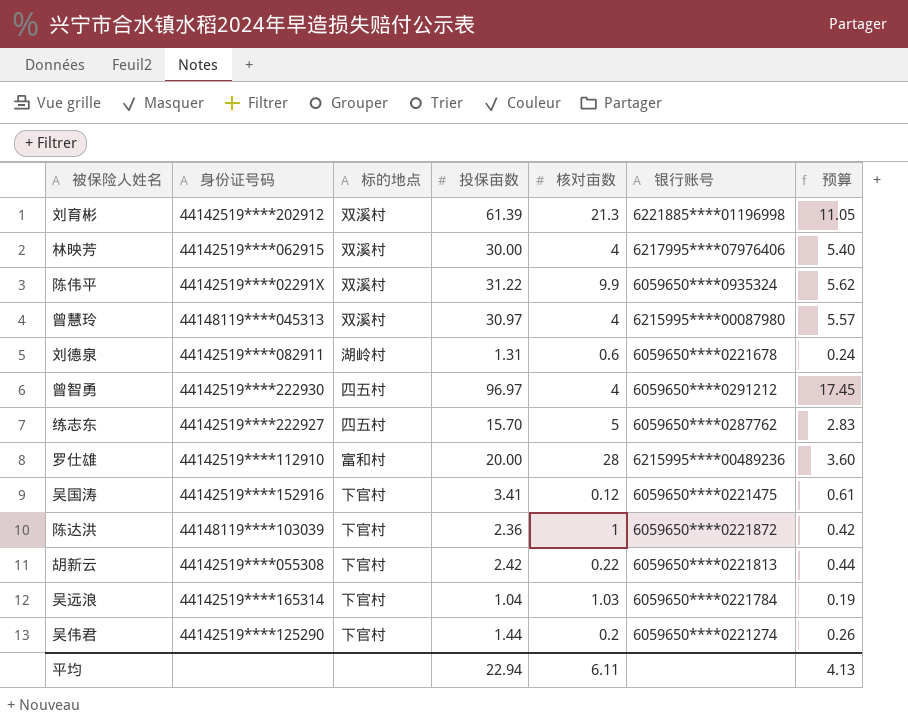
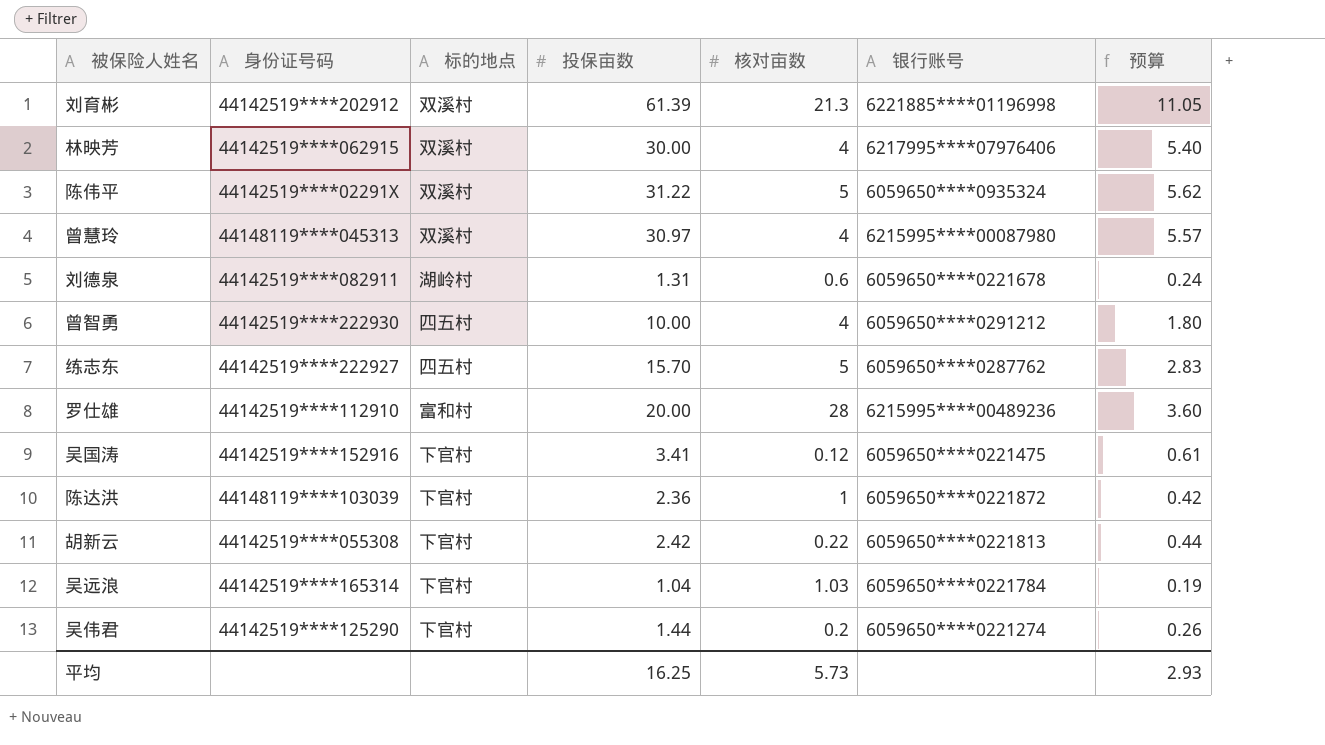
陈伟平 | 核对亩数: 9.9 -> 5
曾智勇 | 投保亩数: 96.97 -> 10.00
曾智勇 | 预算: 17.45 -> 1.80
平均 | 投保亩数: 22.94 -> 16.25
平均 | 核对亩数: 6.11 -> 5.73
平均 | 预算: 4.13 -> 2.93

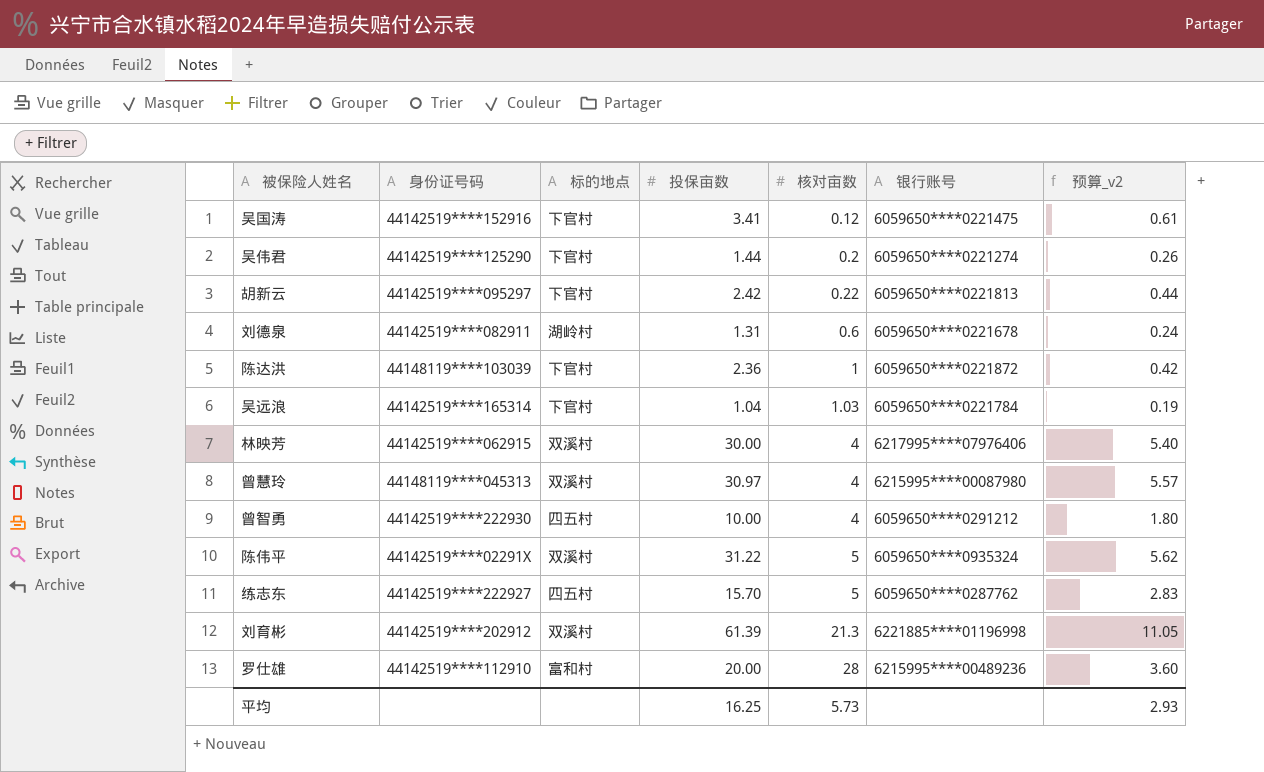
row order: none -> 核对亩数 ascending
column name: 预算 -> 预算_v2
胡新云 | 身份证号码: 44142519****055308 -> 44142519****095297

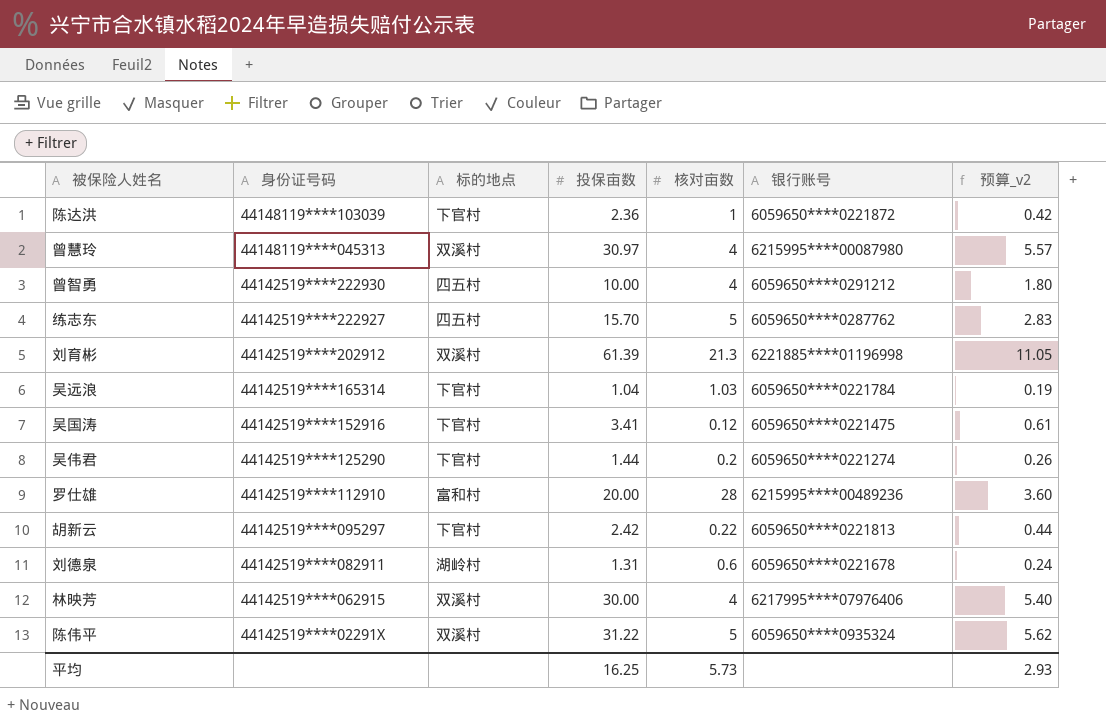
row order: 核对亩数 ascending -> 身份证号码 descending

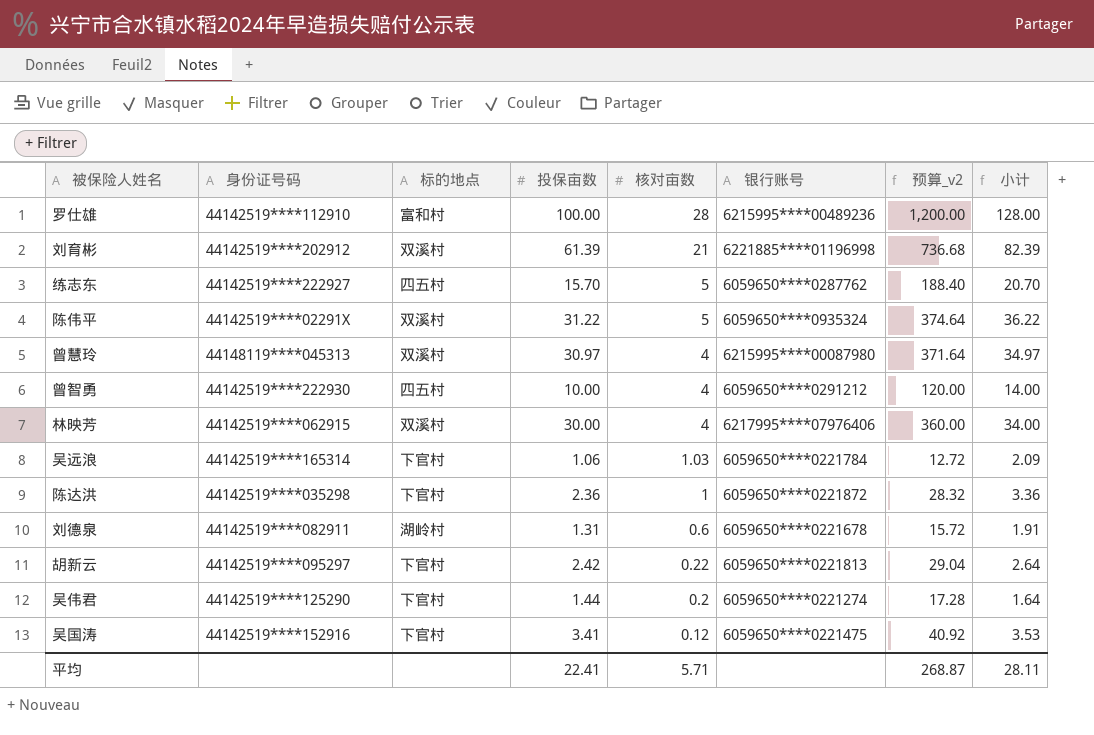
row order: 身份证号码 descending -> 核对亩数 descending
column 预算_v2 | formula: [投保亩数] * 0.18 -> [投保亩数] * 12
column 小计 | formula: none -> [投保亩数] + [核对亩数]
罗仕雄 | 投保亩数: 20.00 -> 100.00
刘育彬 | 核对亩数: 21.3 -> 21
吴远浪 | 投保亩数: 1.04 -> 1.06
陈达洪 | 身份证号码: 44148119****103039 -> 44142519****035298
平均 | 投保亩数: 16.25 -> 22.41
平均 | 核对亩数: 5.73 -> 5.71
平均 | 预算_v2: 2.93 -> 268.87

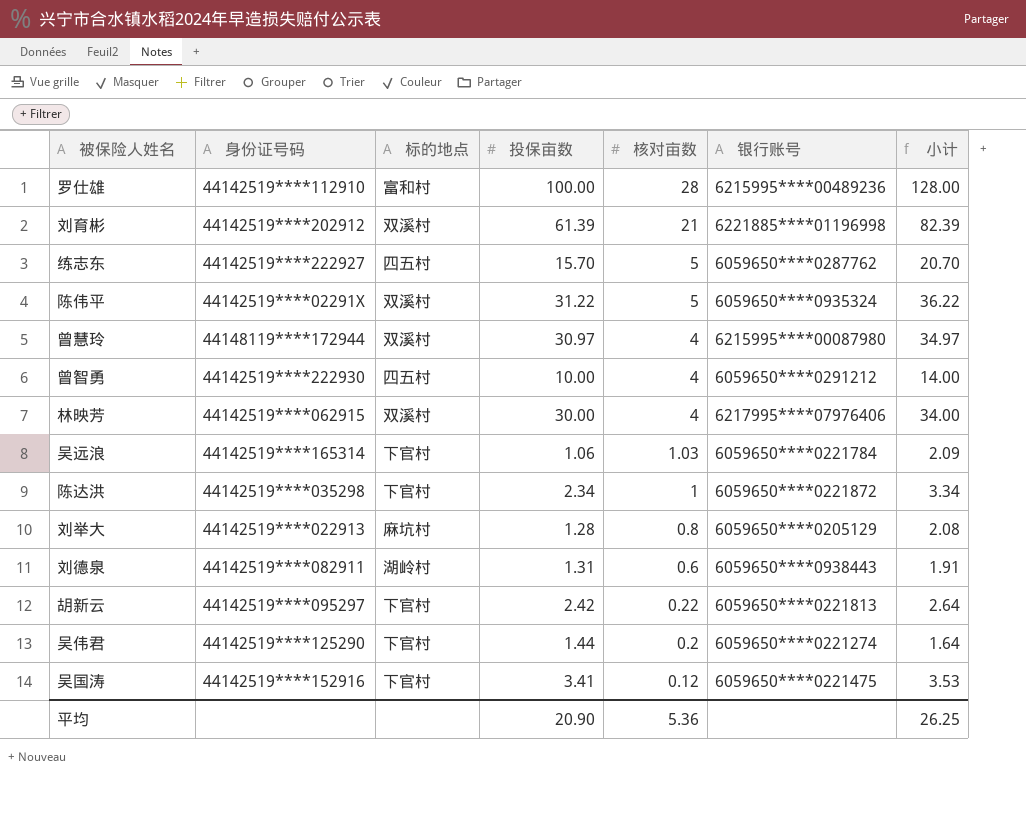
column 预算_v2 | formula: [投保亩数] * 12 -> none
曾慧玲 | 身份证号码: 44148119****045313 -> 44148119****172944
陈达洪 | 投保亩数: 2.36 -> 2.34
陈达洪 | 小计: 3.36 -> 3.34
row 刘举大: none -> 44142519****022913 | 麻坑村 | 1.28 | 0.8 | 6059650****0205129 | 2.08
刘德泉 | 银行账号: 6059650****0221678 -> 6059650****0938443
平均 | 投保亩数: 22.41 -> 20.90
平均 | 核对亩数: 5.71 -> 5.36
平均 | 小计: 28.11 -> 26.25

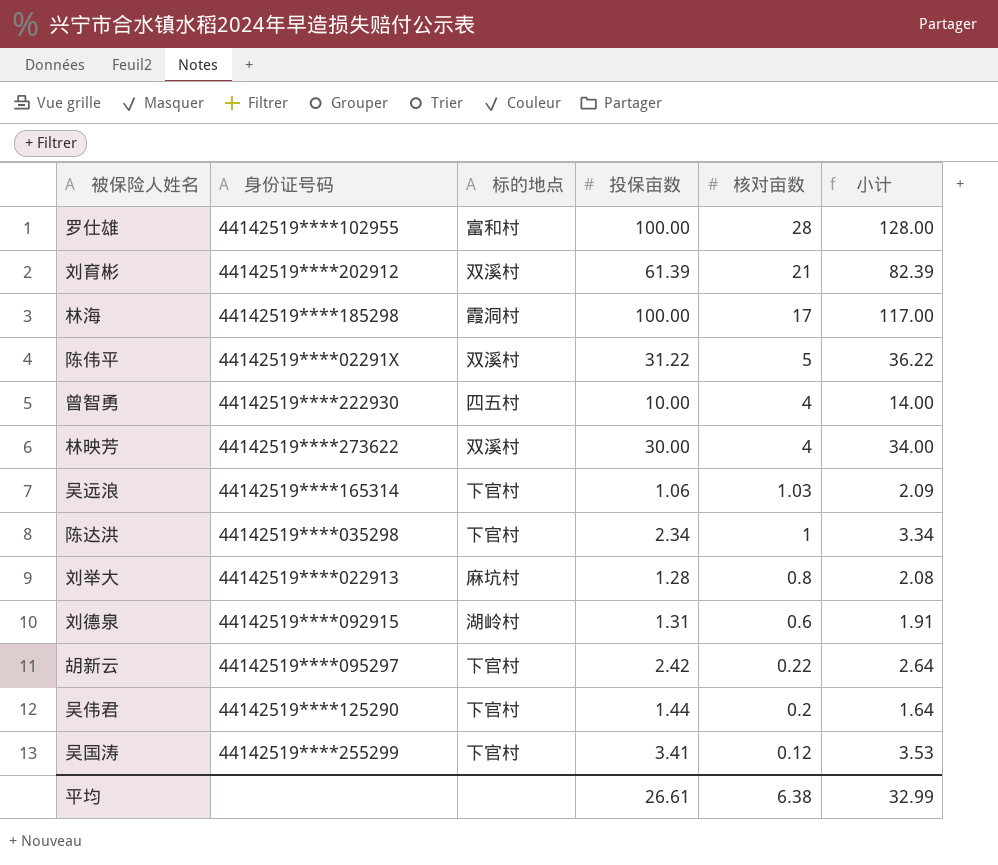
column 银行账号 | position: 6 -> none
row 练志东: 44142519****222927 | 四五村 | 15.70 | 5 | 6059650****0287762 | 20.70 -> none
row 曾慧玲: 44148119****172944 | 双溪村 | 30.97 | 4 | 6215995****00087980 | 34.97 -> none
罗仕雄 | 身份证号码: 44142519****112910 -> 44142519****102955
row 林海: none -> 44142519****185298 | 霞洞村 | 100.00 | 17 | 117.00
林映芳 | 身份证号码: 44142519****062915 -> 44142519****273622
刘德泉 | 身份证号码: 44142519****082911 -> 44142519****092915
吴国涛 | 身份证号码: 44142519****152916 -> 44142519****255299
平均 | 投保亩数: 20.90 -> 26.61
平均 | 核对亩数: 5.36 -> 6.38
平均 | 小计: 26.25 -> 32.99

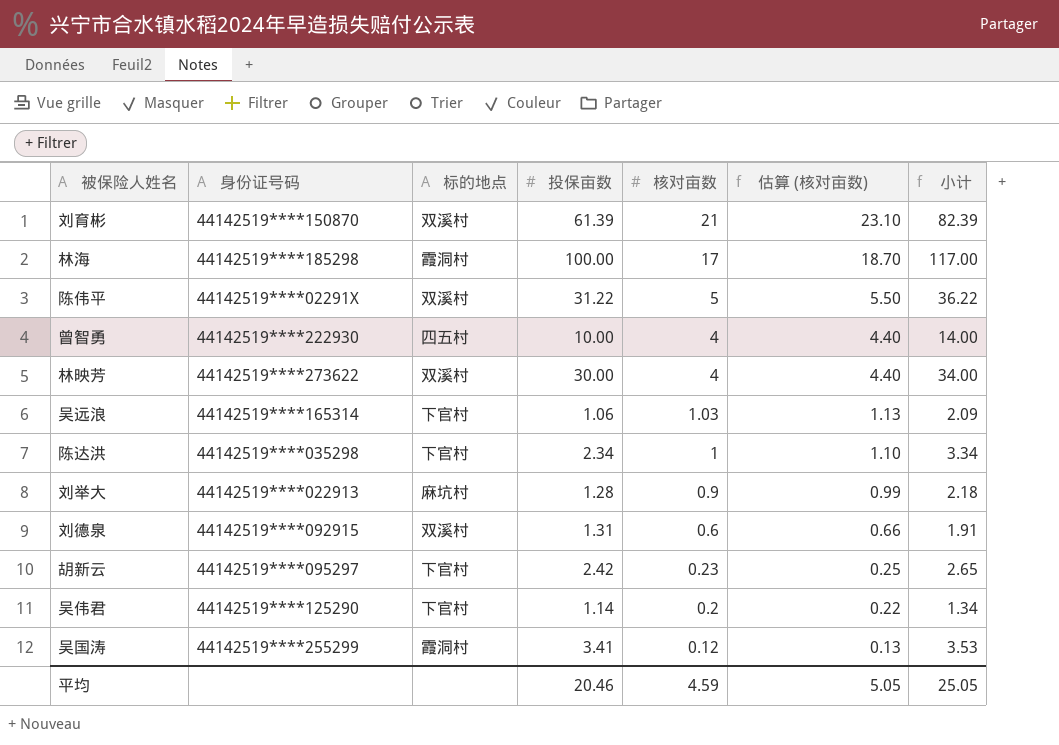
column 估算 (核对亩数) | formula: none -> [核对亩数] * 1.1
row 罗仕雄: 44142519****102955 | 富和村 | 100.00 | 28 | 128.00 -> none
刘育彬 | 身份证号码: 44142519****202912 -> 44142519****150870
刘举大 | 核对亩数: 0.8 -> 0.9
刘举大 | 小计: 2.08 -> 2.18
刘德泉 | 标的地点: 湖岭村 -> 双溪村
胡新云 | 核对亩数: 0.22 -> 0.23
胡新云 | 小计: 2.64 -> 2.65
吴伟君 | 投保亩数: 1.44 -> 1.14
吴伟君 | 小计: 1.64 -> 1.34
吴国涛 | 标的地点: 下官村 -> 霞洞村
平均 | 投保亩数: 26.61 -> 20.46
平均 | 核对亩数: 6.38 -> 4.59
平均 | 小计: 32.99 -> 25.05

